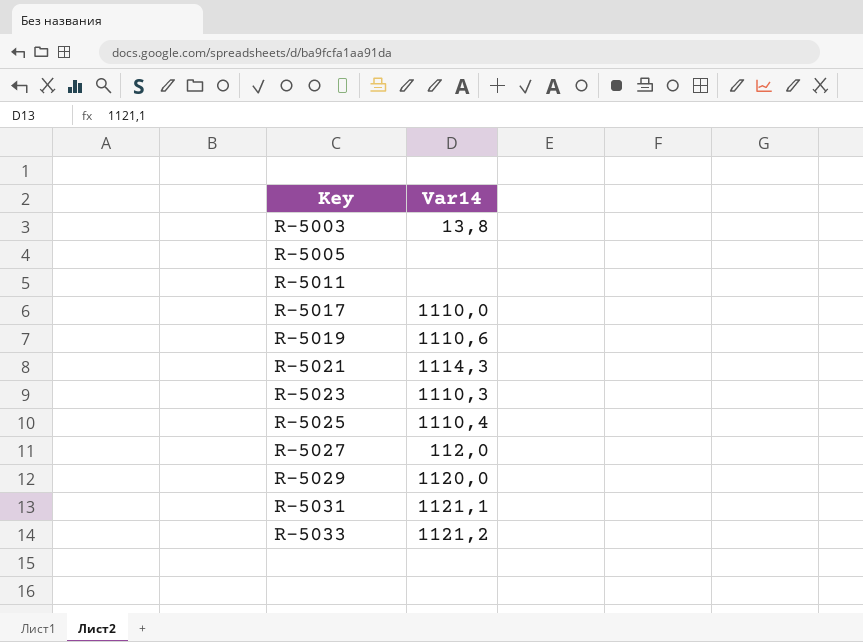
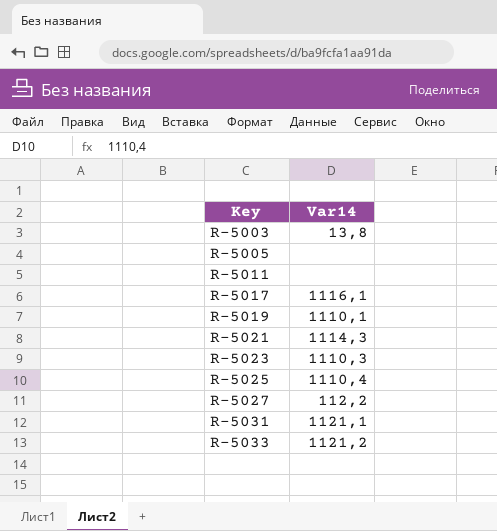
row R-5029: 1120,0 -> none
R-5017 | Var14: 1110,0 -> 1116,1
R-5019 | Var14: 1110,6 -> 1110,1
R-5027 | Var14: 112,0 -> 112,2

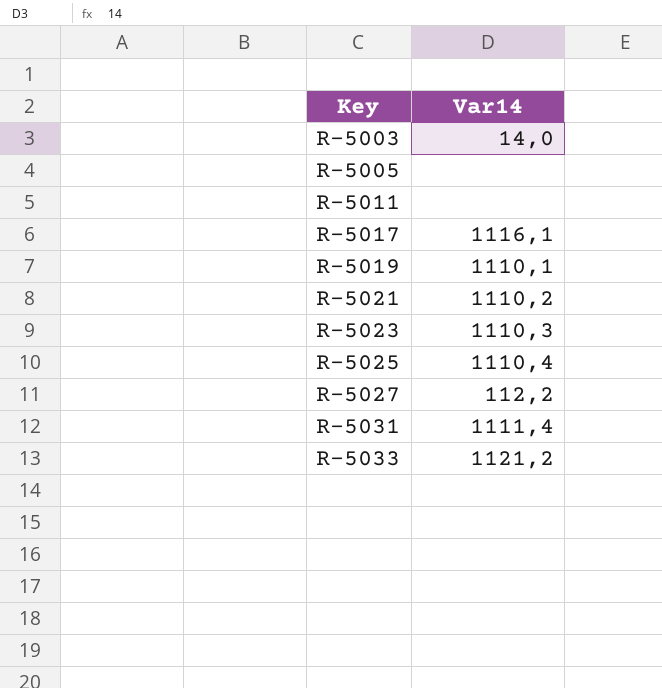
R-5003 | Var14: 13,8 -> 14,0
R-5021 | Var14: 1114,3 -> 1110,2
R-5031 | Var14: 1121,1 -> 1111,4

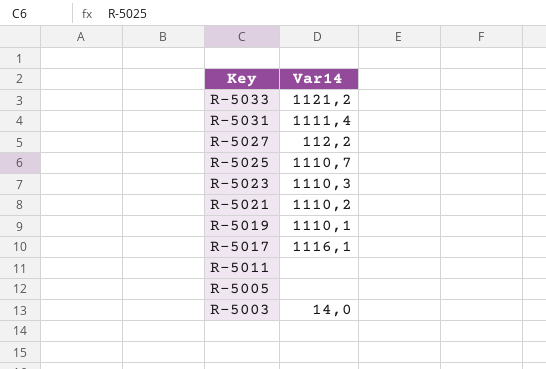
row order: Key ascending -> Key descending
R-5025 | Var14: 1110,4 -> 1110,7

